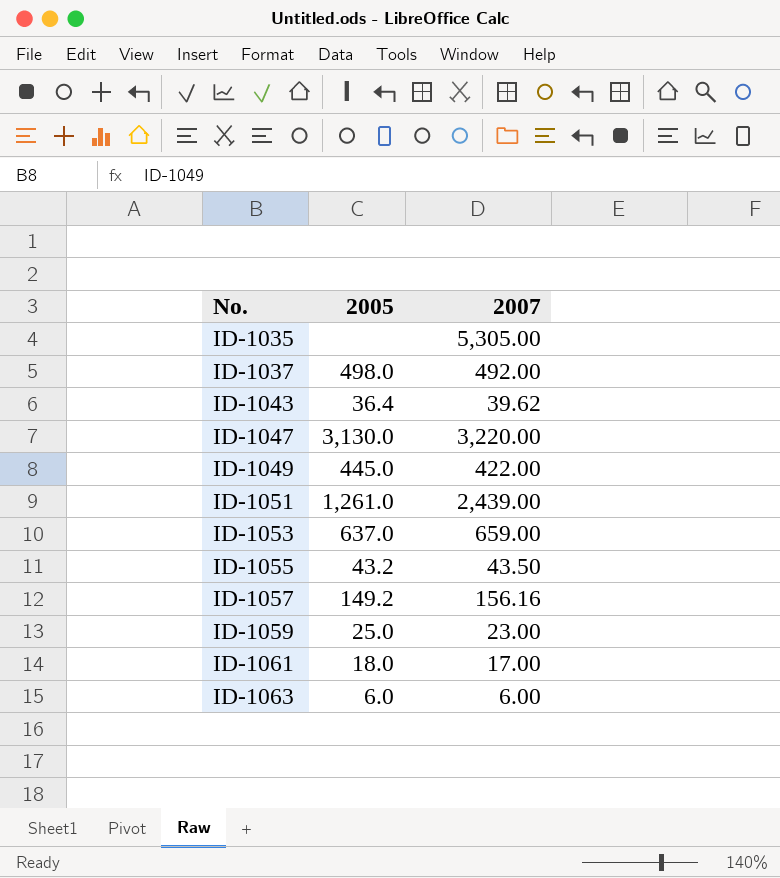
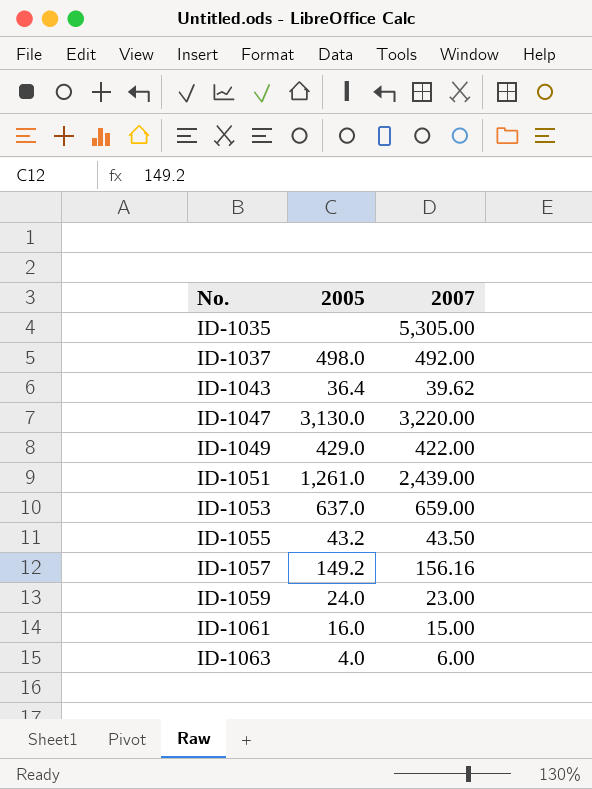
ID-1049 | 2005: 445.0 -> 429.0
ID-1059 | 2005: 25.0 -> 24.0
ID-1061 | 2005: 18.0 -> 16.0
ID-1061 | 2007: 17.00 -> 15.00
ID-1063 | 2005: 6.0 -> 4.0

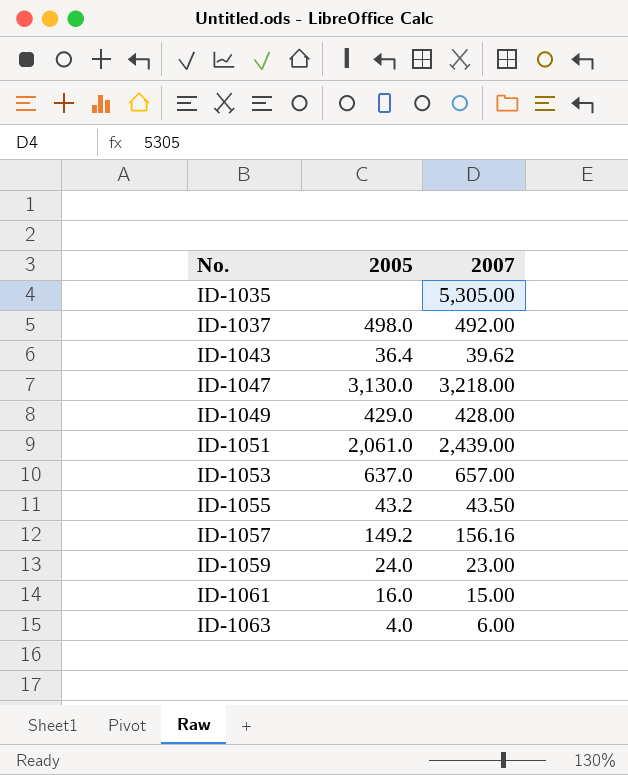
ID-1047 | 2007: 3,220.00 -> 3,218.00
ID-1049 | 2007: 422.00 -> 428.00
ID-1051 | 2005: 1,261.0 -> 2,061.0
ID-1053 | 2007: 659.00 -> 657.00

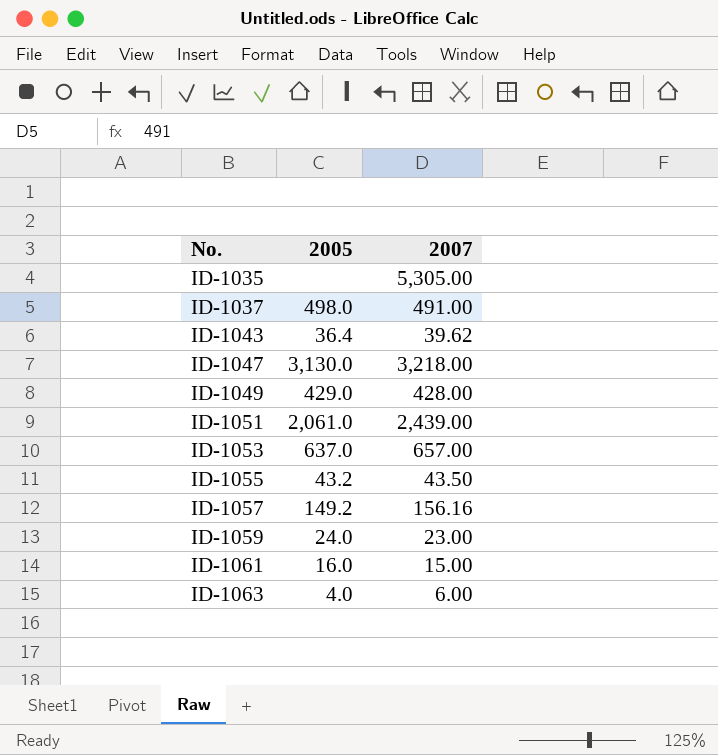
ID-1037 | 2007: 492.00 -> 491.00

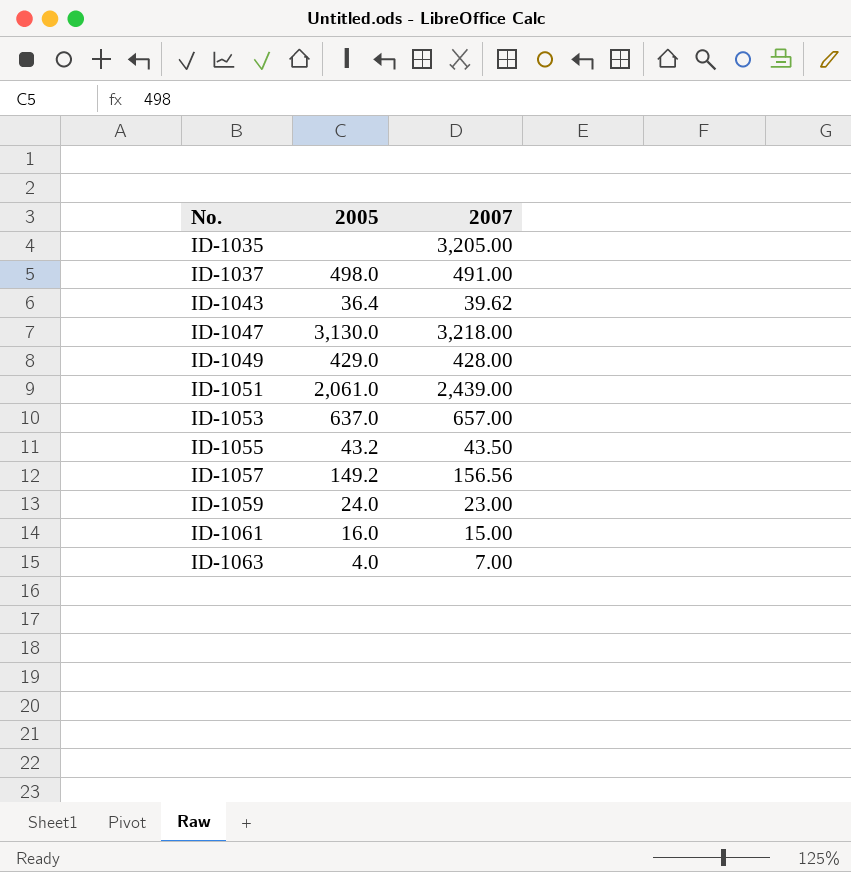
ID-1035 | 2007: 5,305.00 -> 3,205.00
ID-1057 | 2007: 156.16 -> 156.56
ID-1063 | 2007: 6.00 -> 7.00

